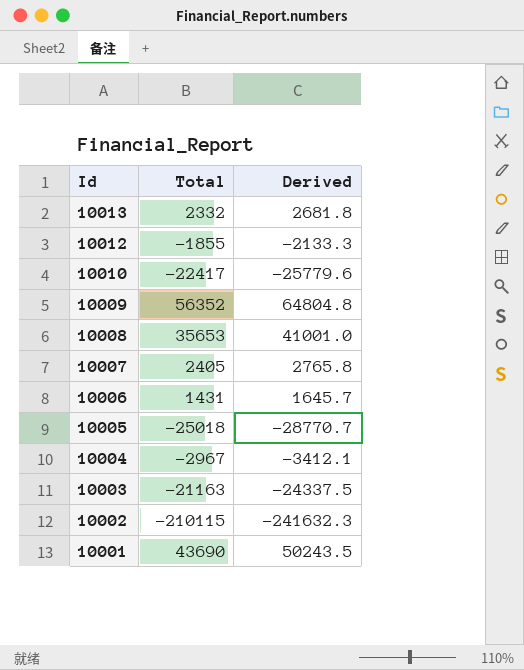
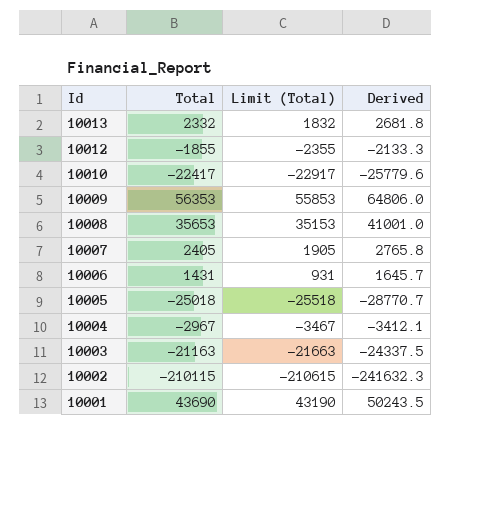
column Limit (Total) | formula: none -> [Total] - 500
10009 | Total: 56352 -> 56353
10009 | Derived: 64804.8 -> 64806.0

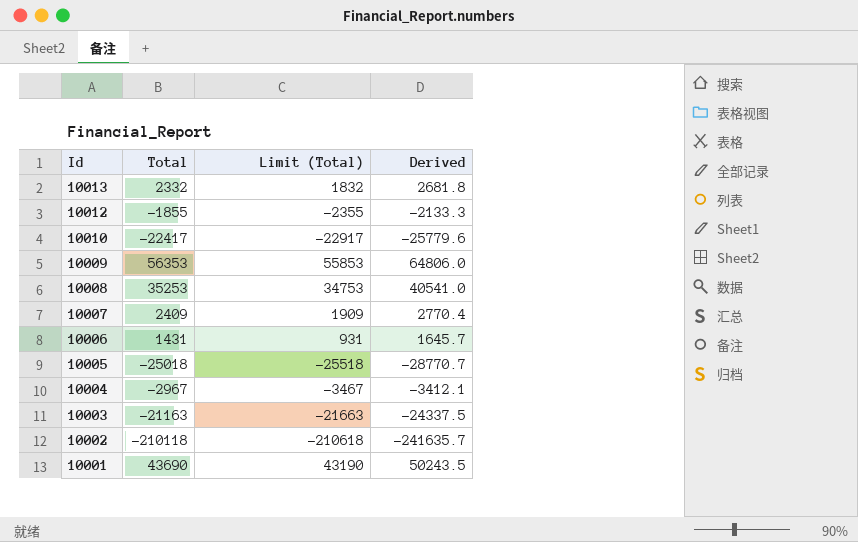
10008 | Total: 35653 -> 35253
10008 | Limit (Total): 35153 -> 34753
10008 | Derived: 41001.0 -> 40541.0
10007 | Total: 2405 -> 2409
10007 | Limit (Total): 1905 -> 1909
10007 | Derived: 2765.8 -> 2770.4
10002 | Total: -210115 -> -210118
10002 | Limit (Total): -210615 -> -210618
10002 | Derived: -241632.3 -> -241635.7

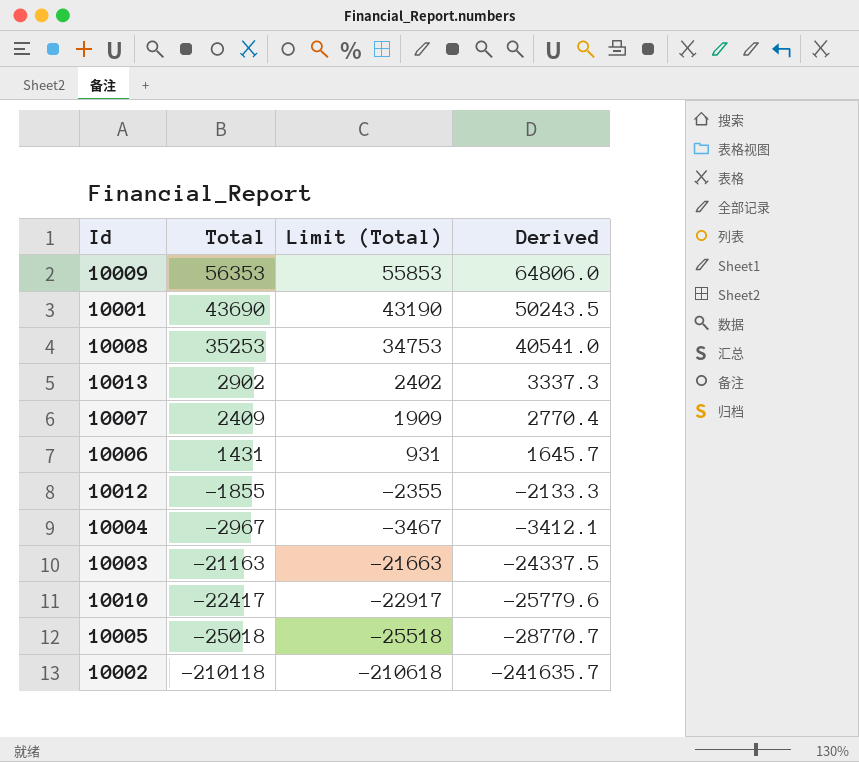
row order: Id descending -> Total descending
10013 | Total: 2332 -> 2902
10013 | Limit (Total): 1832 -> 2402
10013 | Derived: 2681.8 -> 3337.3

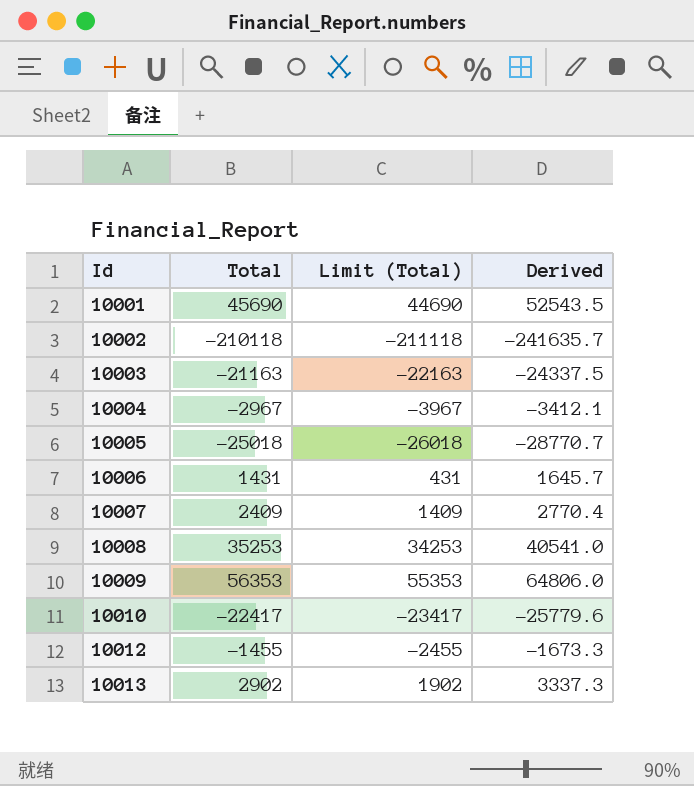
row order: Total descending -> Id ascending
column Limit (Total) | formula: [Total] - 500 -> [Total] - 1000
10001 | Total: 43690 -> 45690
10001 | Derived: 50243.5 -> 52543.5
10012 | Total: -1855 -> -1455
10012 | Derived: -2133.3 -> -1673.3

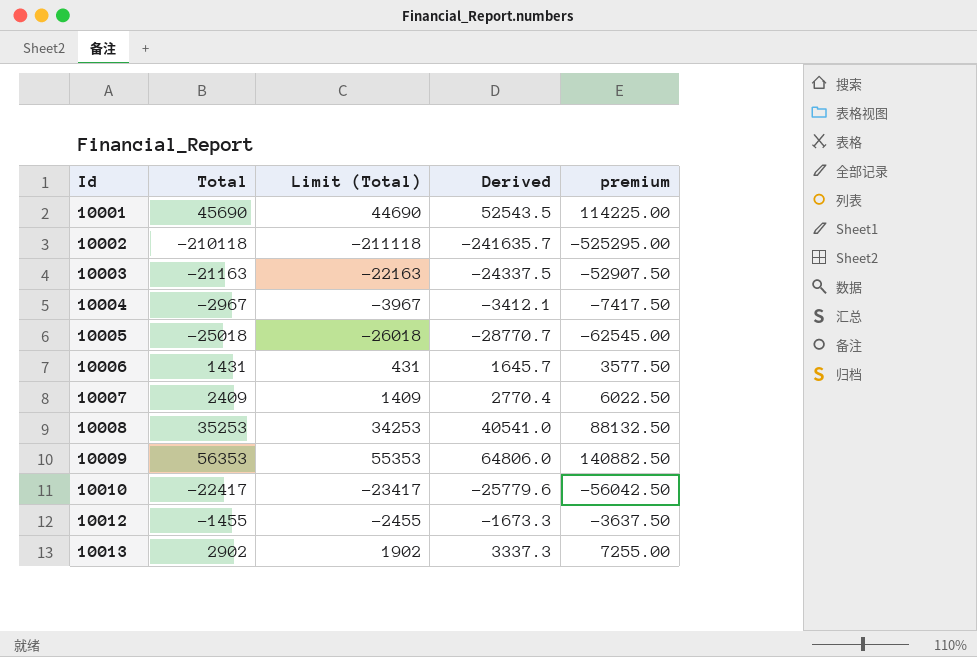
column premium | formula: none -> [Total] * 2.5

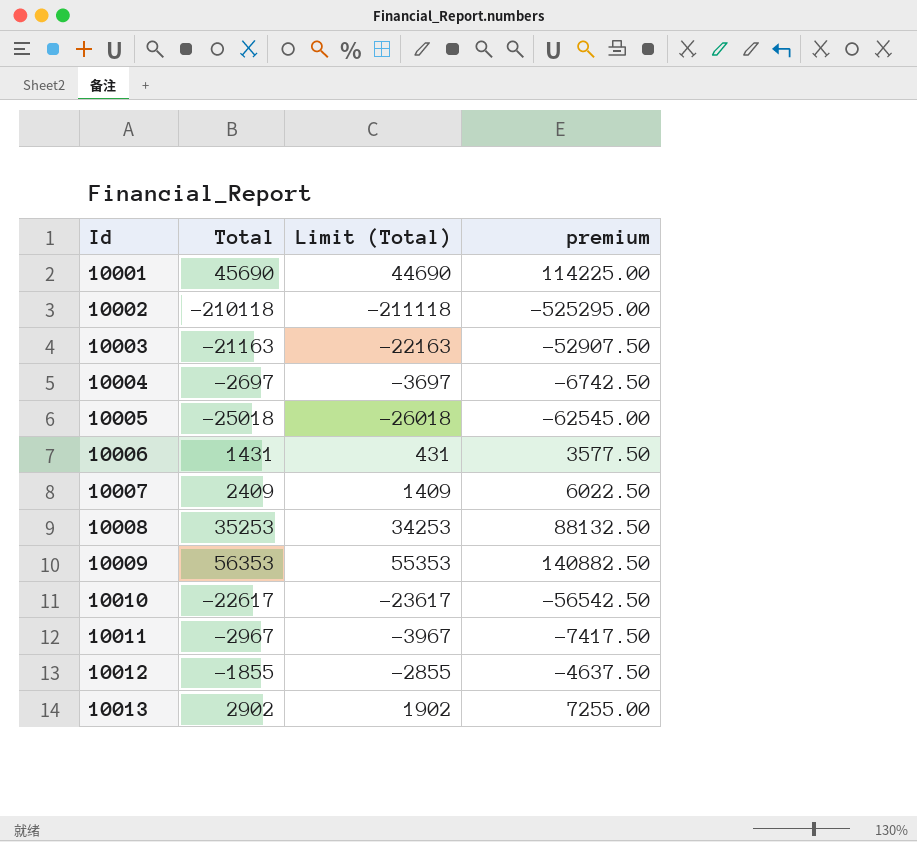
column Derived | formula: [Total] * 1.15 -> none
10004 | Total: -2967 -> -2697
10004 | Limit (Total): -3967 -> -3697
10004 | premium: -7417.50 -> -6742.50
10010 | Total: -22417 -> -22617
10010 | Limit (Total): -23417 -> -23617
10010 | premium: -56042.50 -> -56542.50
row 10011: none -> -2967 | -3967 | -7417.50
10012 | Total: -1455 -> -1855
10012 | Limit (Total): -2455 -> -2855
10012 | premium: -3637.50 -> -4637.50

